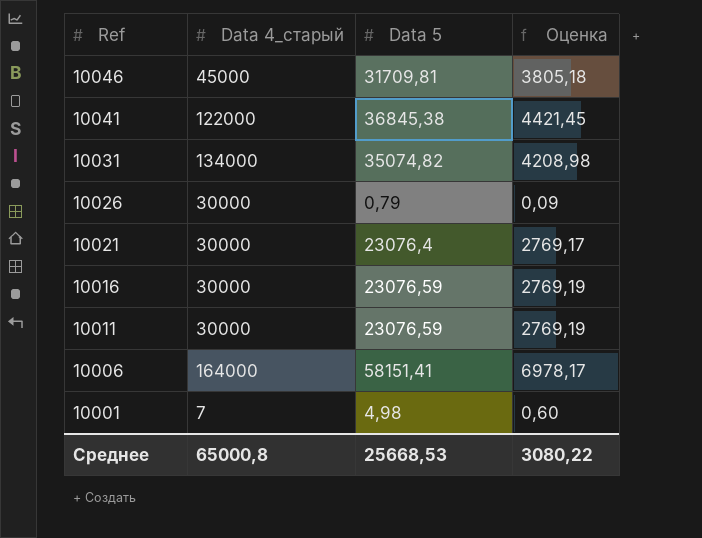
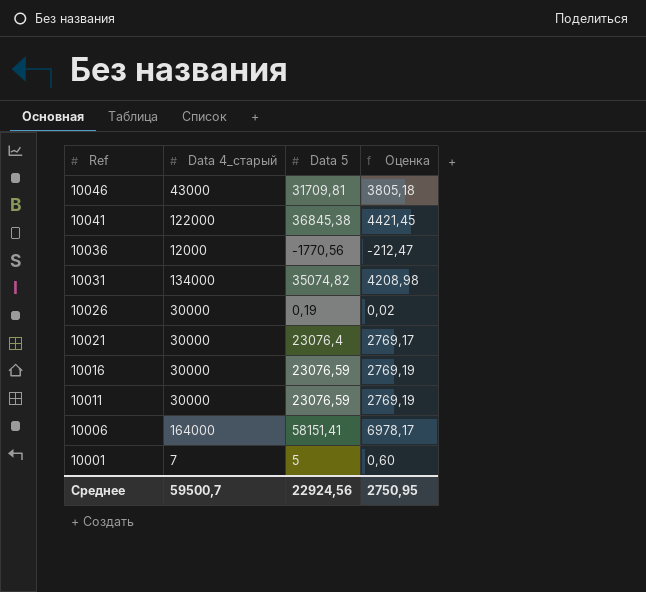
10046 | Data 4_старый: 45000 -> 43000
row 10036: none -> 12000 | -1770,56 | -212,47
10026 | Data 5: 0,79 -> 0,19
10026 | Оценка: 0,09 -> 0,02
10001 | Data 5: 4,98 -> 5
Среднее | Data 4_старый: 65000,8 -> 59500,7
Среднее | Data 5: 25668,53 -> 22924,56
Среднее | Оценка: 3080,22 -> 2750,95

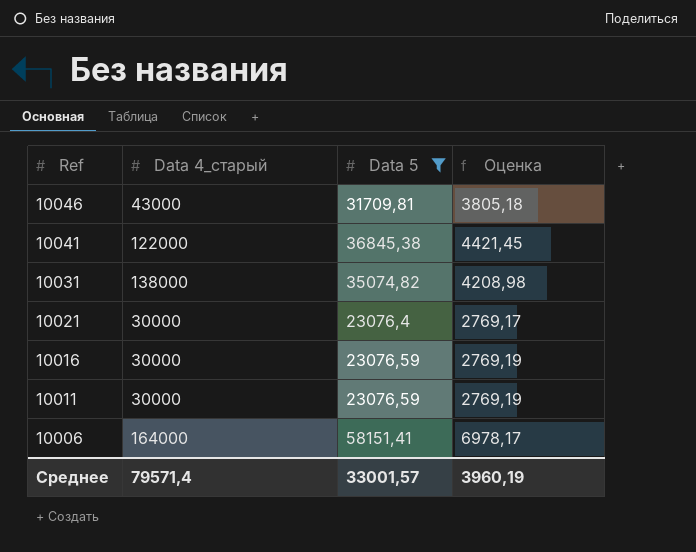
filter: none -> Data 5 >= 23076,4
10031 | Data 4_старый: 134000 -> 138000
Среднее | Data 4_старый: 59500,7 -> 79571,4
Среднее | Data 5: 22924,56 -> 33001,57
Среднее | Оценка: 2750,95 -> 3960,19

